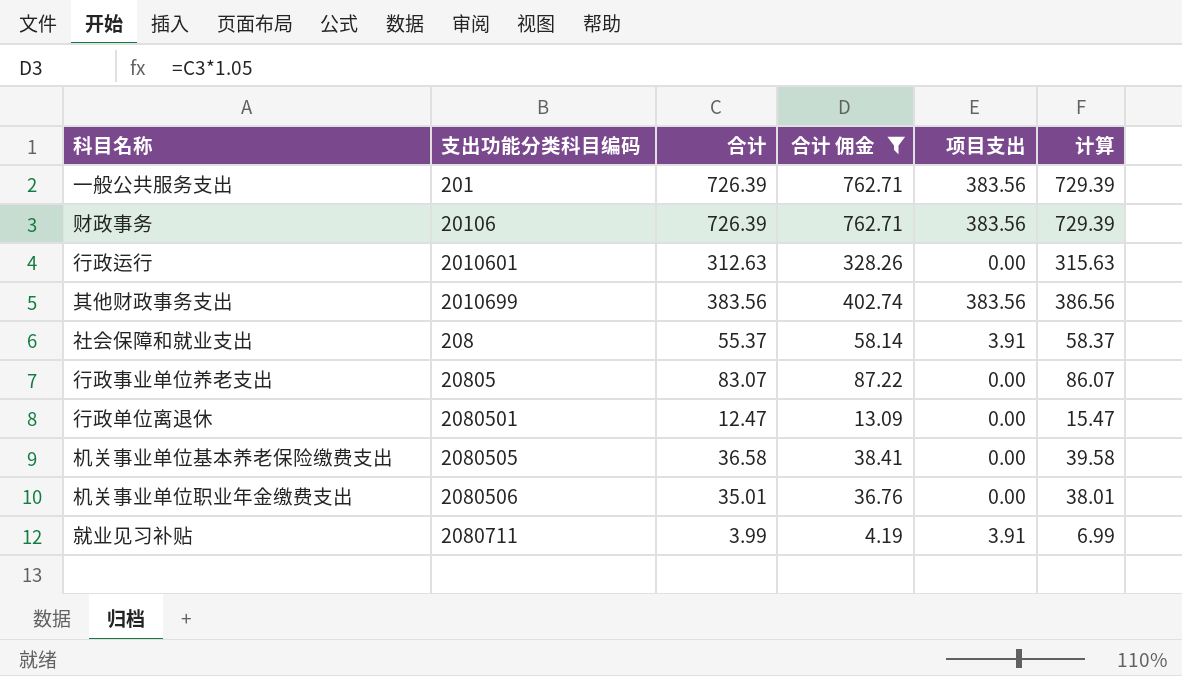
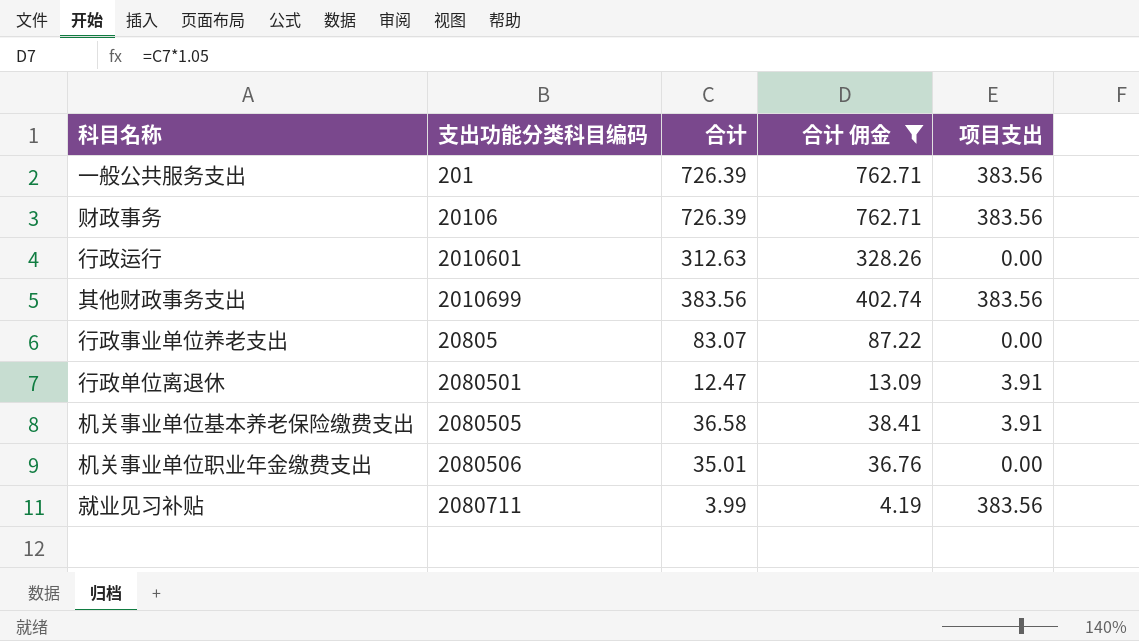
column 计算 | formula: [合计] + 3 -> none
row 社会保障和就业支出: 208 | 55.37 | 58.14 | 3.91 | 58.37 -> none
行政单位离退休 | 项目支出: 0.00 -> 3.91
机关事业单位基本养老保险缴费支出 | 项目支出: 0.00 -> 3.91
就业见习补贴 | 项目支出: 3.91 -> 383.56

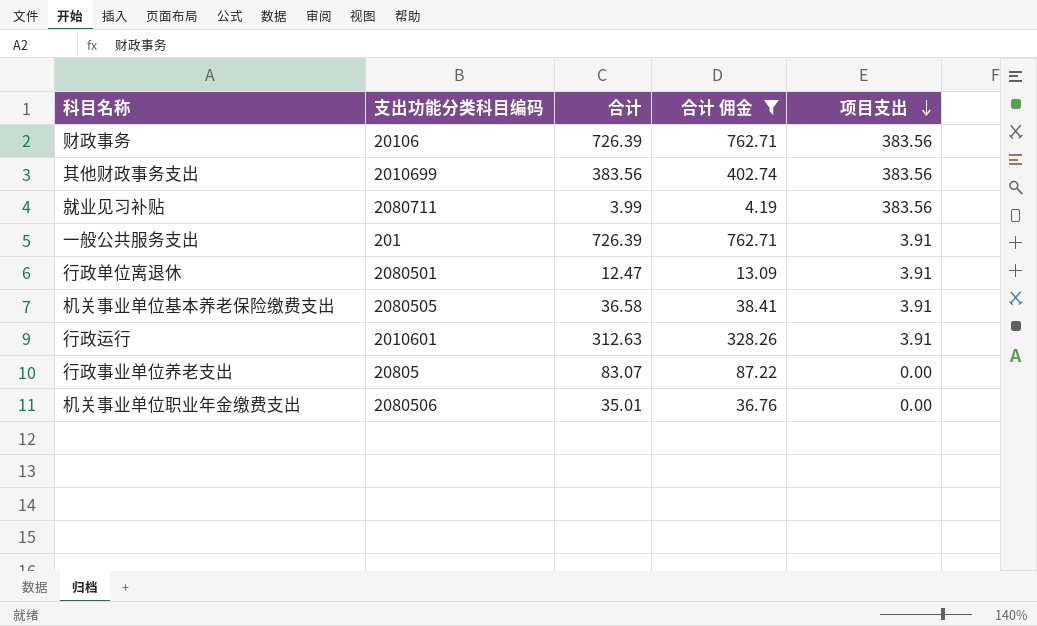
row order: none -> 项目支出 descending
一般公共服务支出 | 项目支出: 383.56 -> 3.91
行政运行 | 项目支出: 0.00 -> 3.91

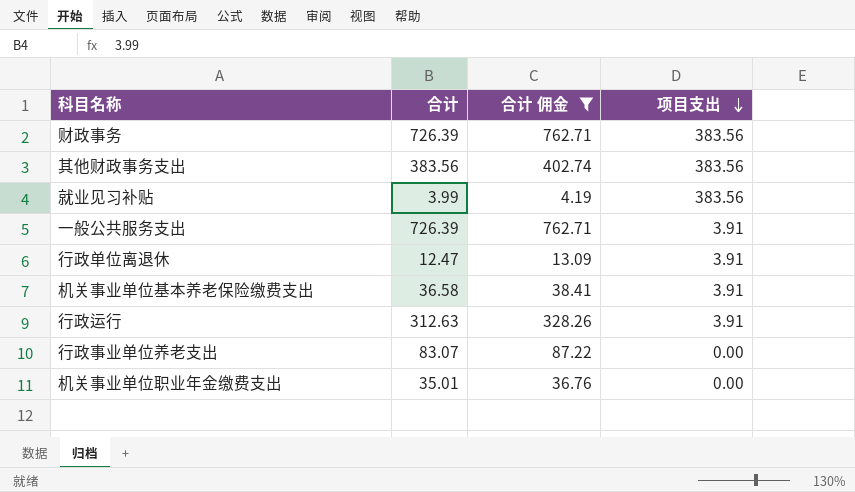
column 支出功能分类科目编码 | position: 2 -> none

